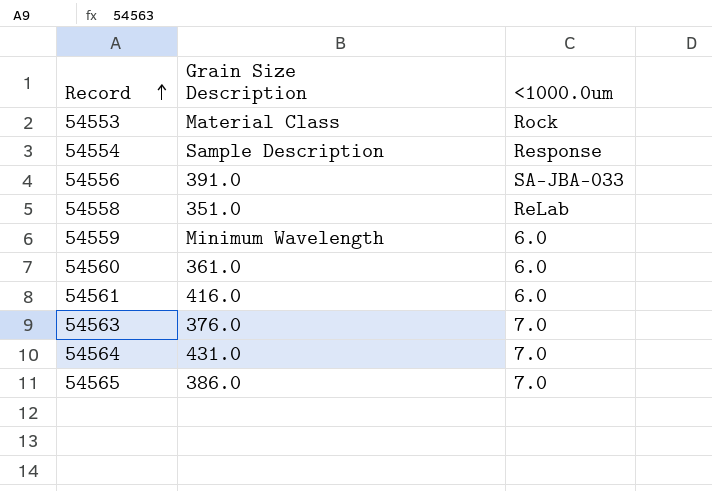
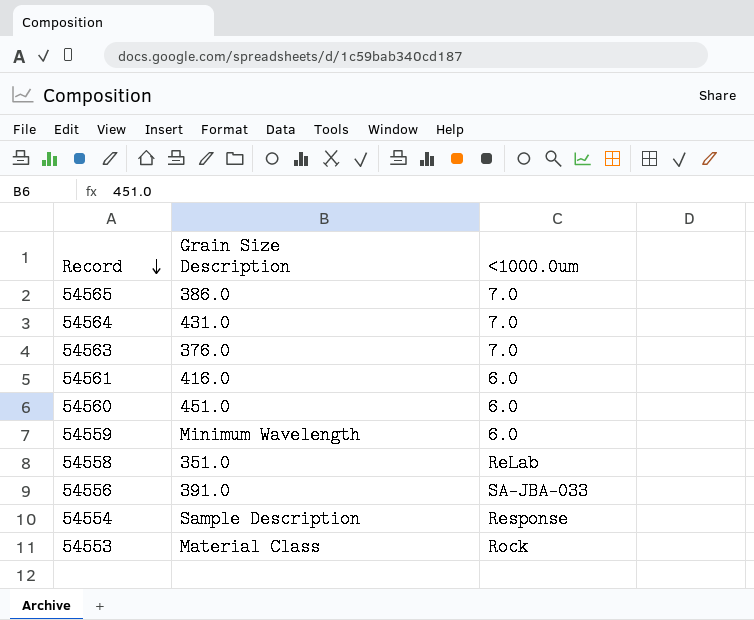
row order: Record ascending -> Record descending
54560 | Grain Size Description: 361.0 -> 451.0

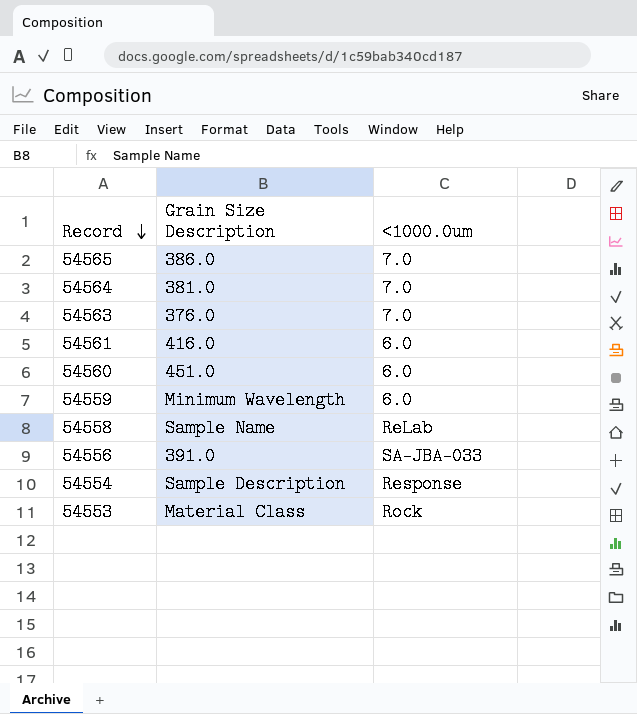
54564 | Grain Size Description: 431.0 -> 381.0
54558 | Grain Size Description: 351.0 -> Sample Name

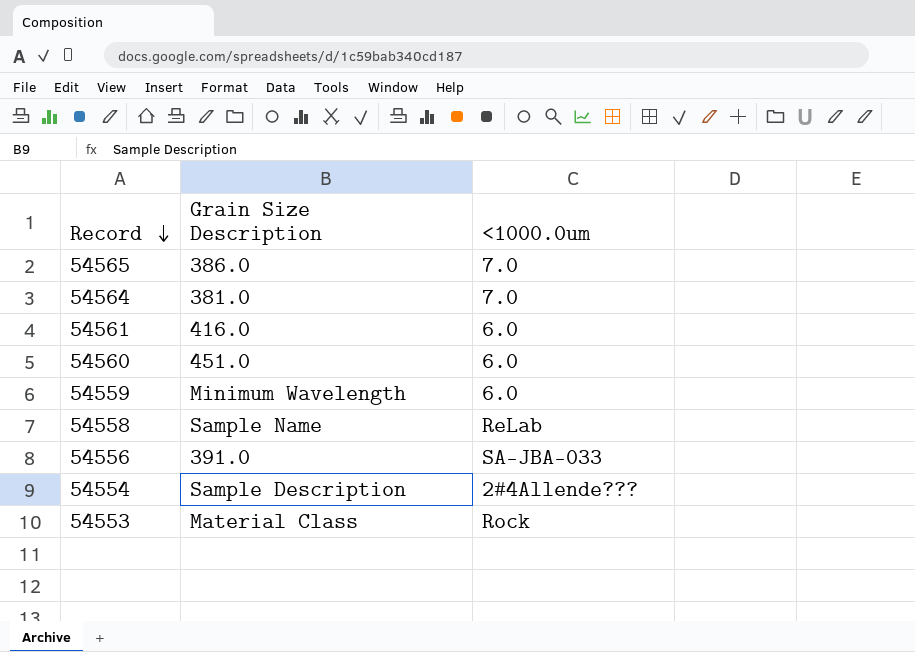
row 54563: 376.0 | 7.0 -> none
54554 | <1000.0um: Response -> 2#4Allende???

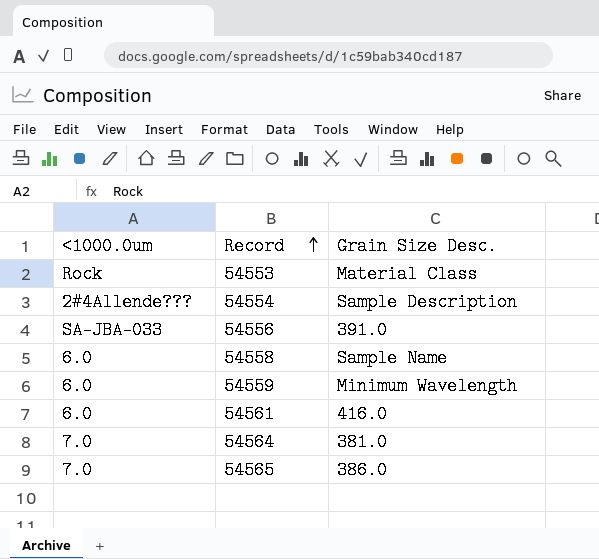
row order: Record descending -> Record ascending
column <1000.0um | position: 3 -> 1
column name: Grain Size Description -> Grain Size Desc.
row 54560: 451.0 | 6.0 -> none
54558 | <1000.0um: ReLab -> 6.0

